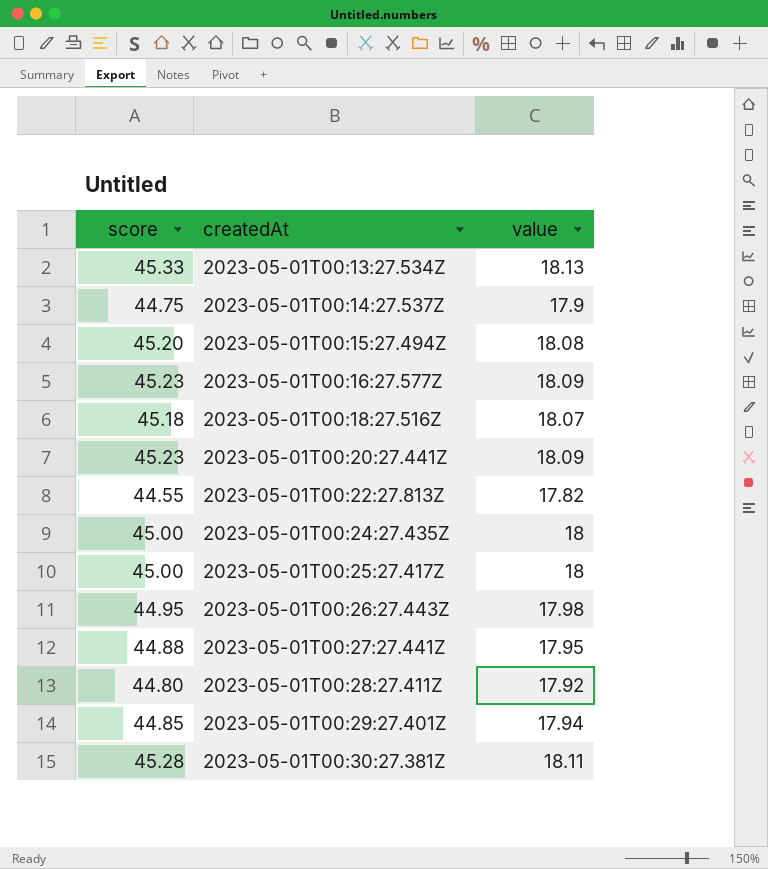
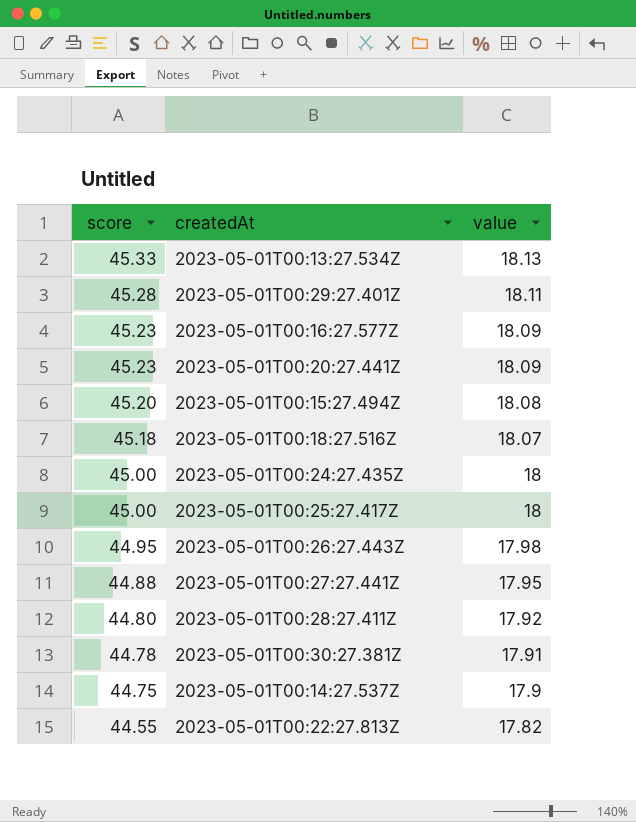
row order: createdAt ascending -> score descending
2023-05-01T00:29:27.401Z | score: 44.85 -> 45.28
2023-05-01T00:29:27.401Z | value: 17.94 -> 18.11
2023-05-01T00:30:27.381Z | score: 45.28 -> 44.78
2023-05-01T00:30:27.381Z | value: 18.11 -> 17.91

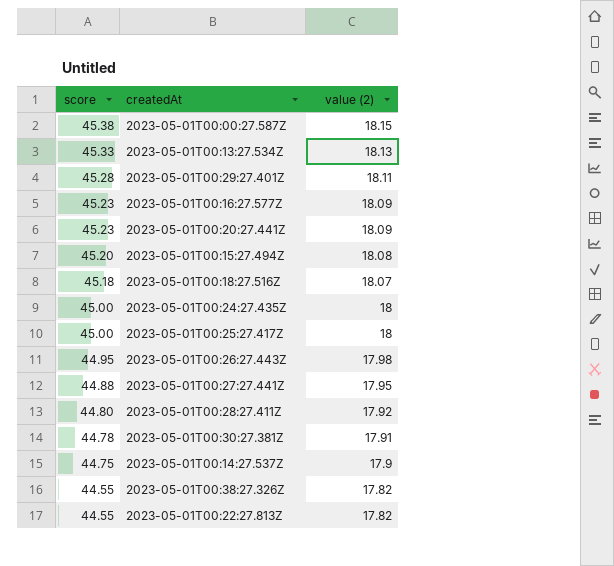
column name: value -> value (2)
row 2023-05-01T00:00:27.587Z: none -> 45.38 | 18.15
row 2023-05-01T00:38:27.326Z: none -> 44.55 | 17.82

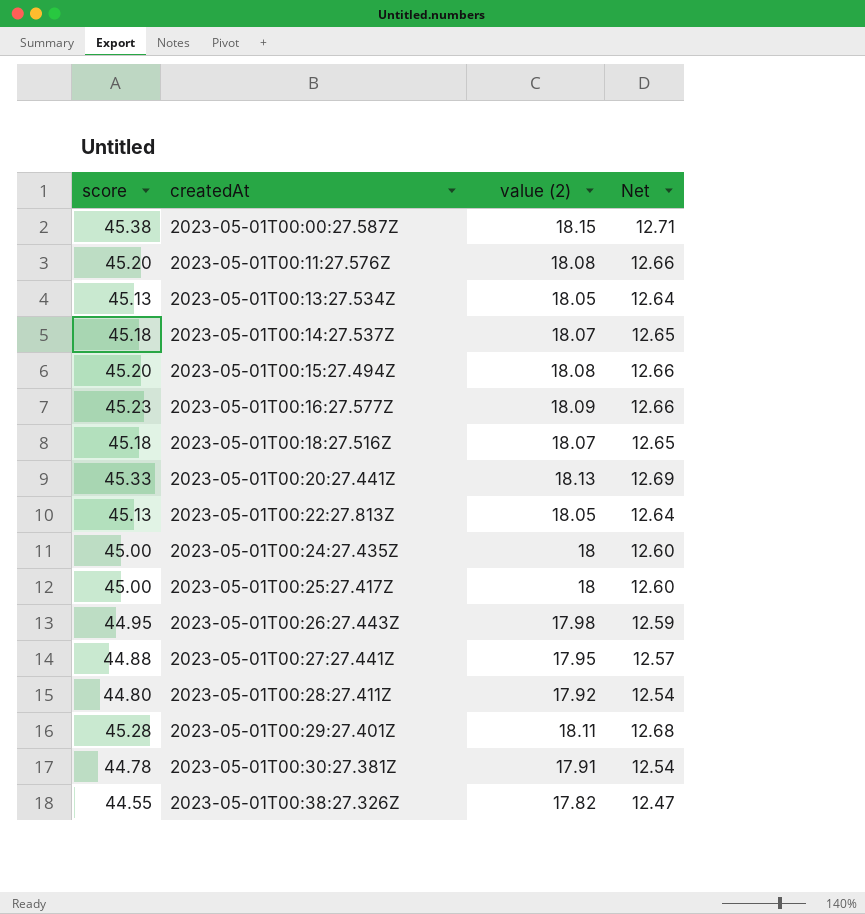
row order: score descending -> createdAt ascending
column Net | formula: none -> [value (2)] * 0.7
row 2023-05-01T00:11:27.576Z: none -> 45.20 | 18.08 | 12.66
2023-05-01T00:13:27.534Z | score: 45.33 -> 45.13
2023-05-01T00:13:27.534Z | value (2): 18.13 -> 18.05
2023-05-01T00:14:27.537Z | score: 44.75 -> 45.18
2023-05-01T00:14:27.537Z | value (2): 17.9 -> 18.07
2023-05-01T00:20:27.441Z | score: 45.23 -> 45.33
2023-05-01T00:20:27.441Z | value (2): 18.09 -> 18.13
2023-05-01T00:22:27.813Z | score: 44.55 -> 45.13
2023-05-01T00:22:27.813Z | value (2): 17.82 -> 18.05

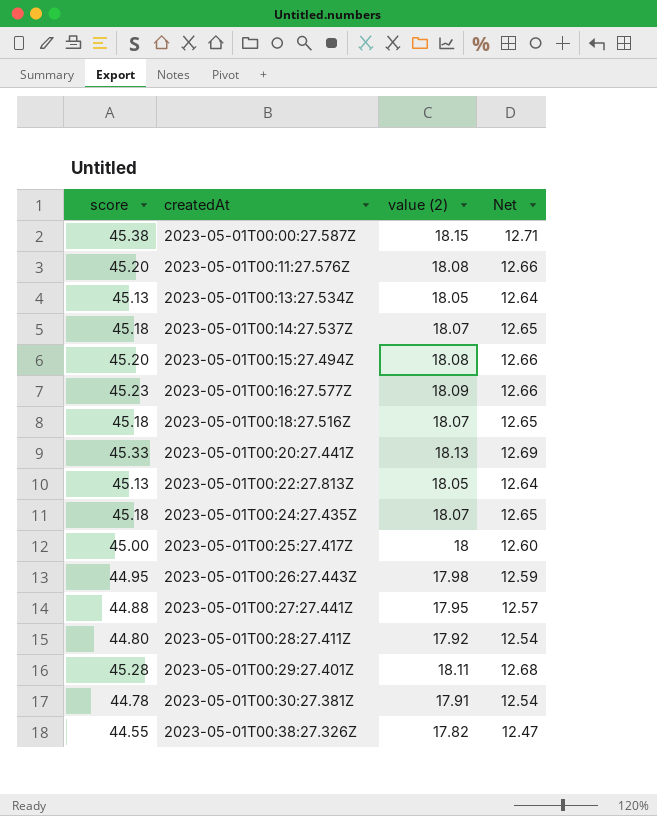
2023-05-01T00:24:27.435Z | score: 45.00 -> 45.18
2023-05-01T00:24:27.435Z | value (2): 18 -> 18.07
2023-05-01T00:24:27.435Z | Net: 12.60 -> 12.65

